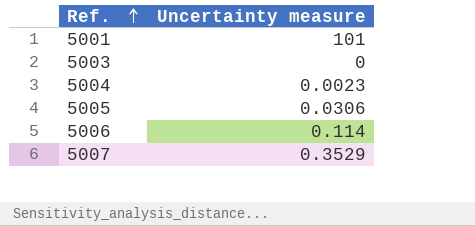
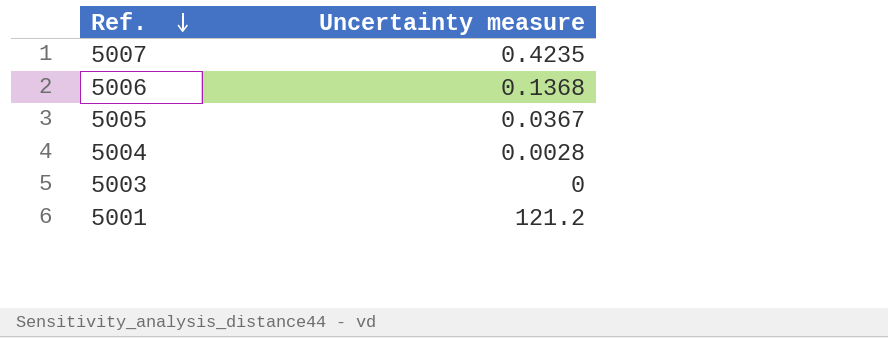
row order: Ref. ascending -> Ref. descending
5007 | Uncertainty measure: 0.3529 -> 0.4235
5006 | Uncertainty measure: 0.114 -> 0.1368
5005 | Uncertainty measure: 0.0306 -> 0.0367
5004 | Uncertainty measure: 0.0023 -> 0.0028
5001 | Uncertainty measure: 101 -> 121.2

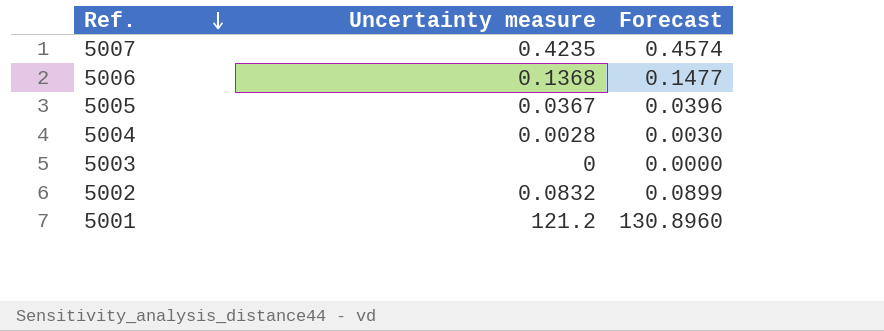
column Forecast | formula: none -> [Uncertainty measure] * 1.08
row 5002: none -> 0.0832 | 0.0899

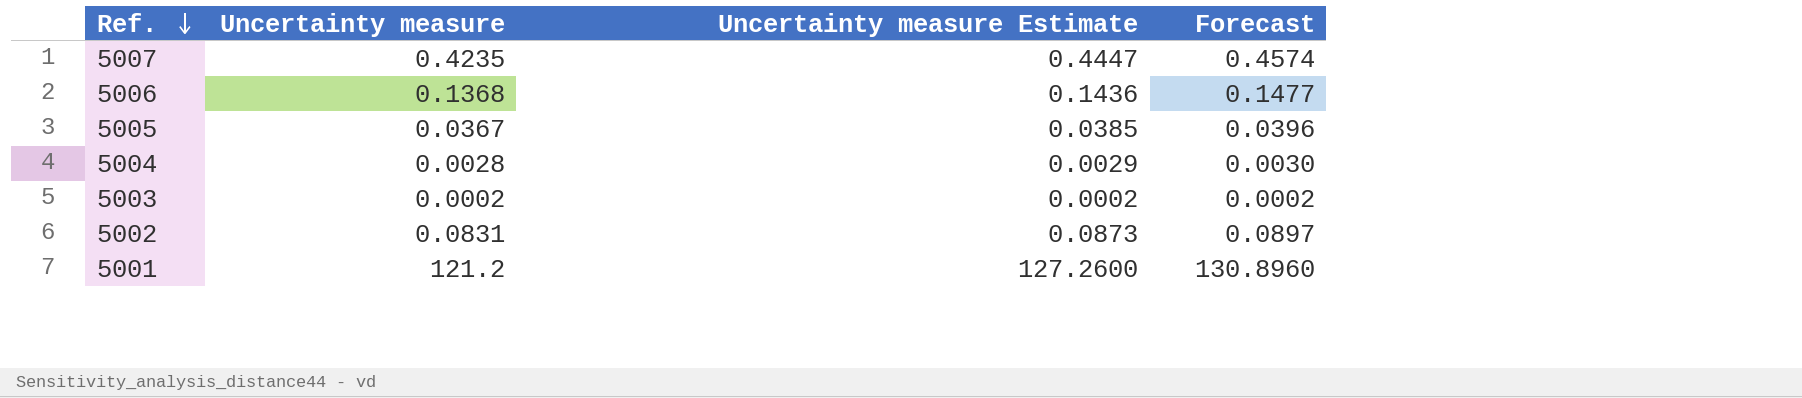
column Uncertainty measure Estimate | formula: none -> [Uncertainty measure] * 1.05
5003 | Uncertainty measure: 0 -> 0.0002
5003 | Forecast: 0.0000 -> 0.0002
5002 | Uncertainty measure: 0.0832 -> 0.0831
5002 | Forecast: 0.0899 -> 0.0897

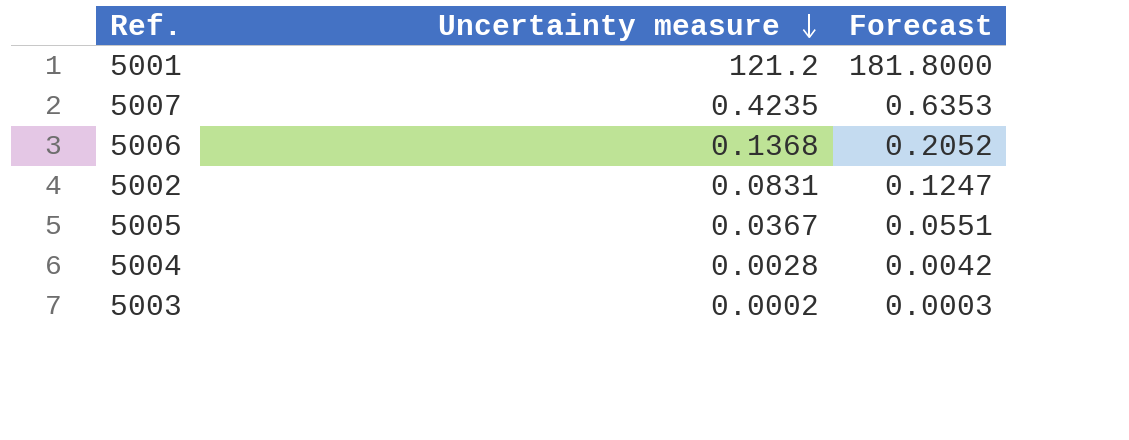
row order: Ref. descending -> Uncertainty measure descending
column Uncertainty measure Estimate | formula: [Uncertainty measure] * 1.05 -> none
column Forecast | formula: [Uncertainty measure] * 1.08 -> [Uncertainty measure] * 1.5

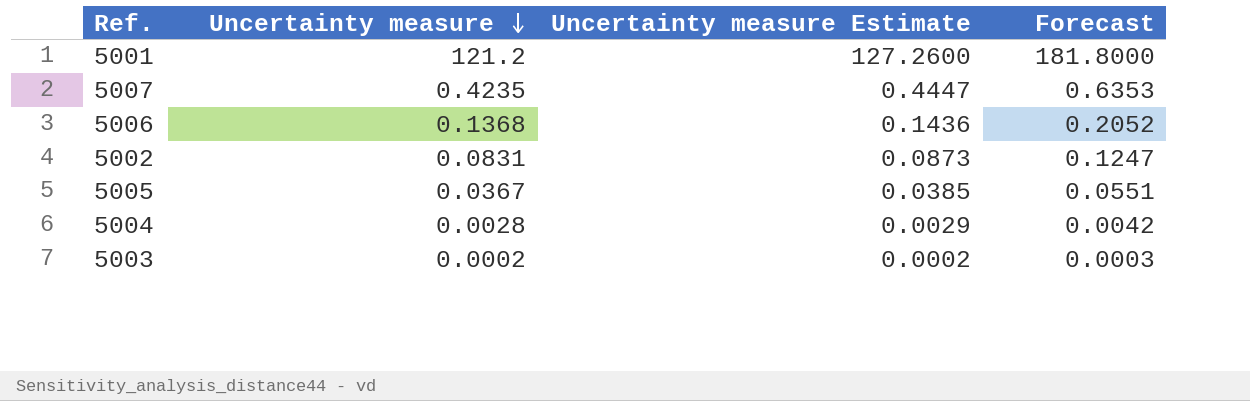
column Uncertainty measure Estimate | formula: none -> [Uncertainty measure] * 1.05

